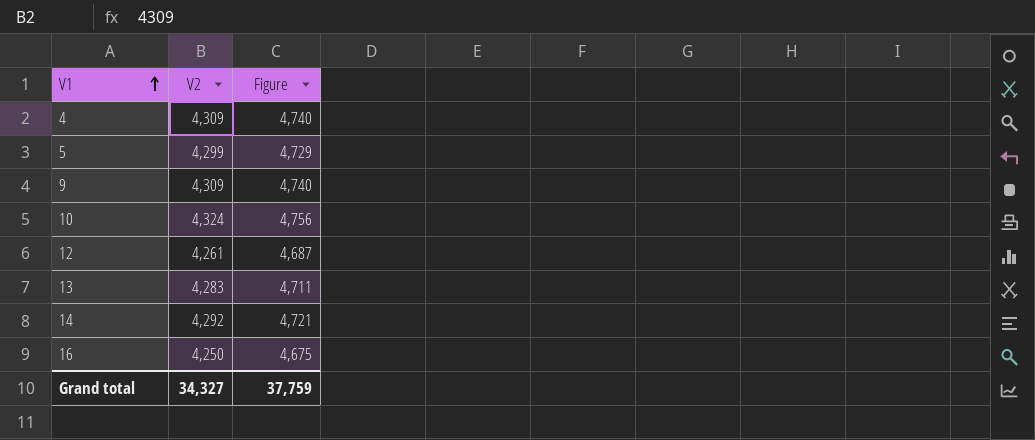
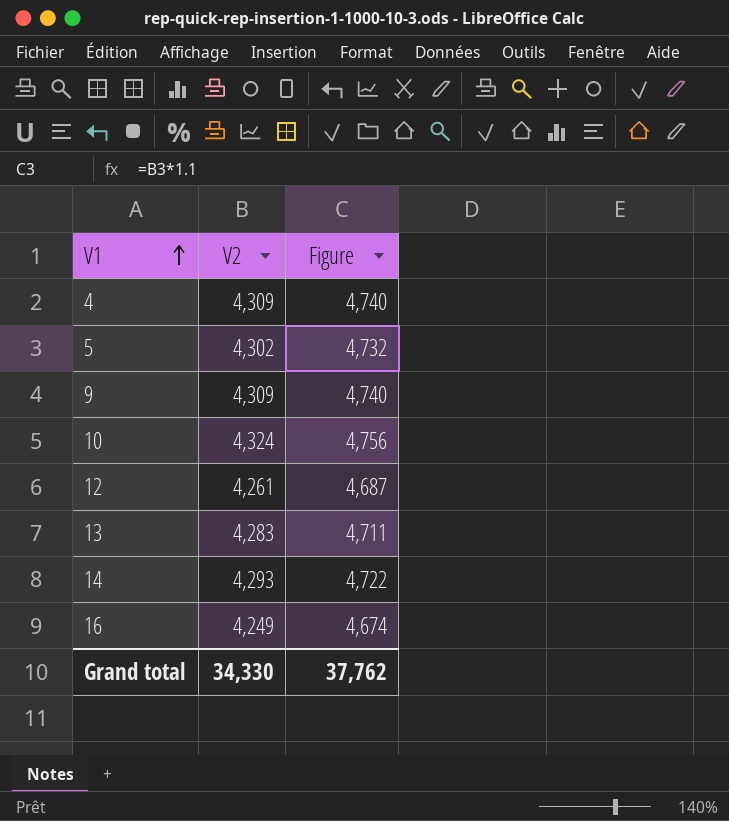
5 | V2: 4,299 -> 4,302
5 | Figure: 4,729 -> 4,732
14 | V2: 4,292 -> 4,293
14 | Figure: 4,721 -> 4,722
16 | V2: 4,250 -> 4,249
16 | Figure: 4,675 -> 4,674
Grand total | V2: 34,327 -> 34,330
Grand total | Figure: 37,759 -> 37,762

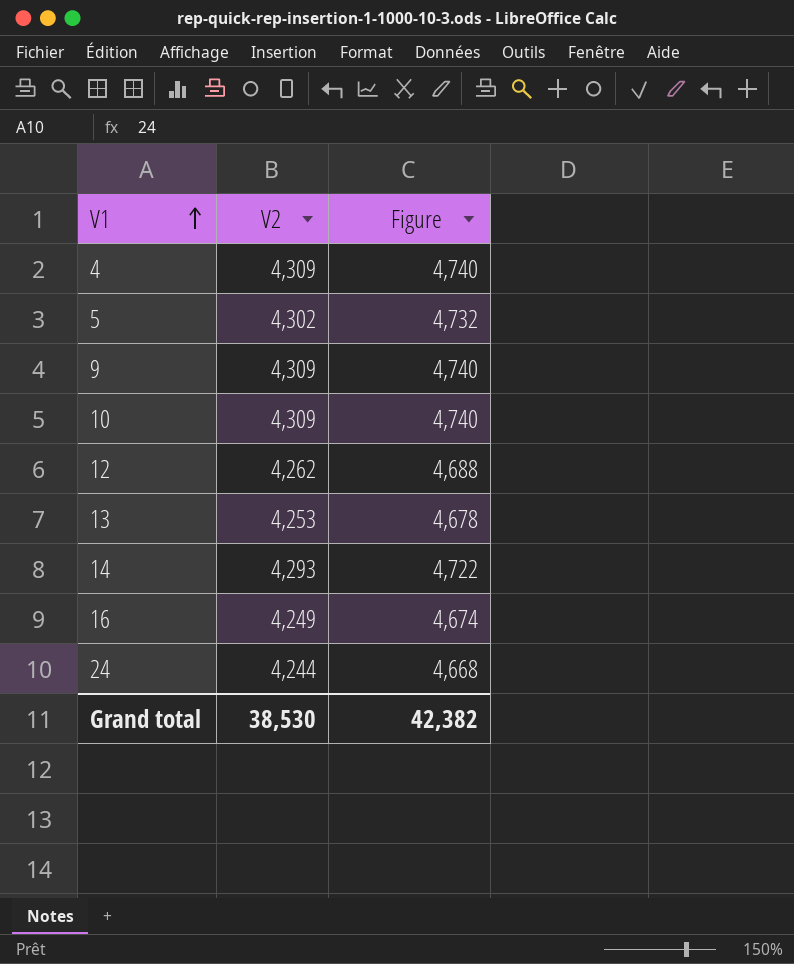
10 | V2: 4,324 -> 4,309
10 | Figure: 4,756 -> 4,740
12 | V2: 4,261 -> 4,262
12 | Figure: 4,687 -> 4,688
13 | V2: 4,283 -> 4,253
13 | Figure: 4,711 -> 4,678
row 24: none -> 4,244 | 4,668
Grand total | V2: 34,330 -> 38,530
Grand total | Figure: 37,762 -> 42,382

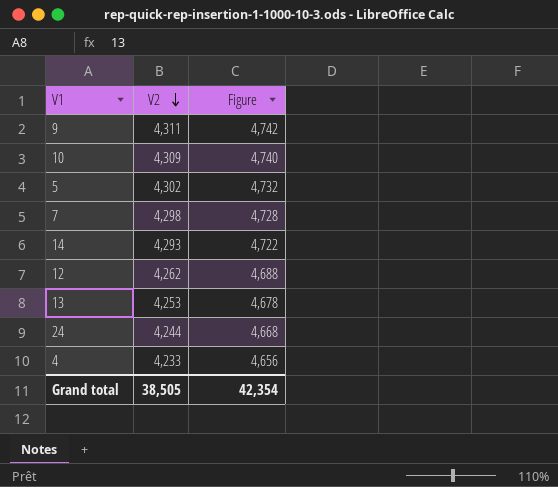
row order: V1 ascending -> V2 descending
row 16: 4,249 | 4,674 -> none
9 | V2: 4,309 -> 4,311
9 | Figure: 4,740 -> 4,742
row 7: none -> 4,298 | 4,728
4 | V2: 4,309 -> 4,233
4 | Figure: 4,740 -> 4,656
Grand total | V2: 38,530 -> 38,505
Grand total | Figure: 42,382 -> 42,354

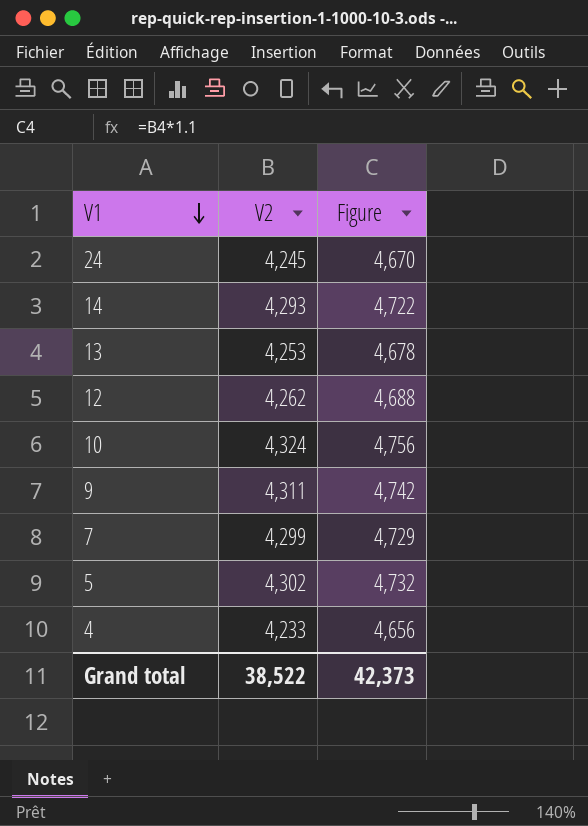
row order: V2 descending -> V1 descending
24 | V2: 4,244 -> 4,245
24 | Figure: 4,668 -> 4,670
10 | V2: 4,309 -> 4,324
10 | Figure: 4,740 -> 4,756
7 | V2: 4,298 -> 4,299
7 | Figure: 4,728 -> 4,729
Grand total | V2: 38,505 -> 38,522
Grand total | Figure: 42,354 -> 42,373

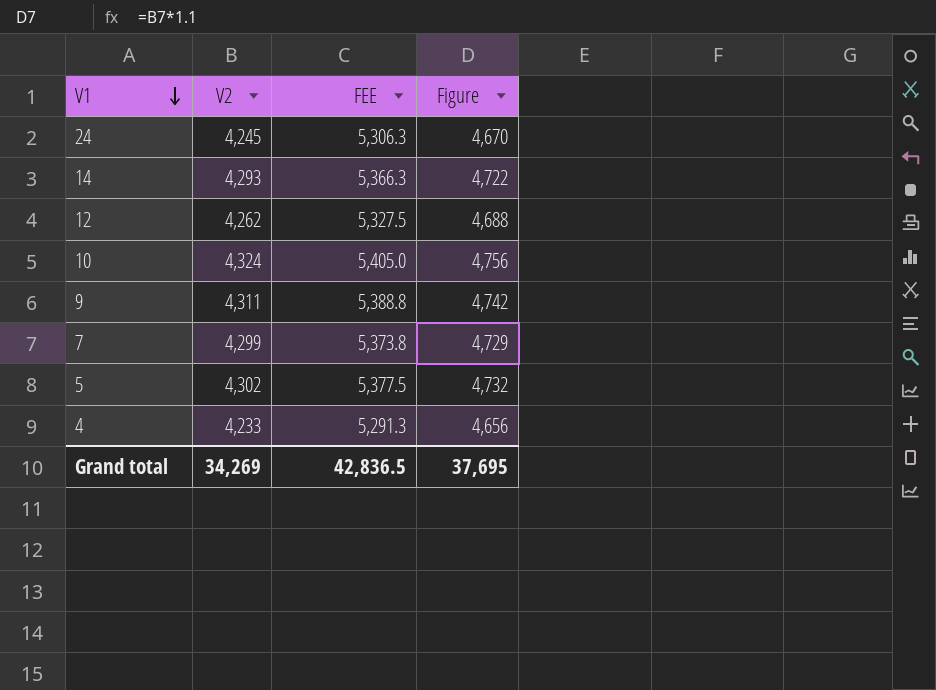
column FEE | formula: none -> [V2] * 1.25
row 13: 4,253 | 4,678 -> none
Grand total | V2: 38,522 -> 34,269
Grand total | Figure: 42,373 -> 37,695

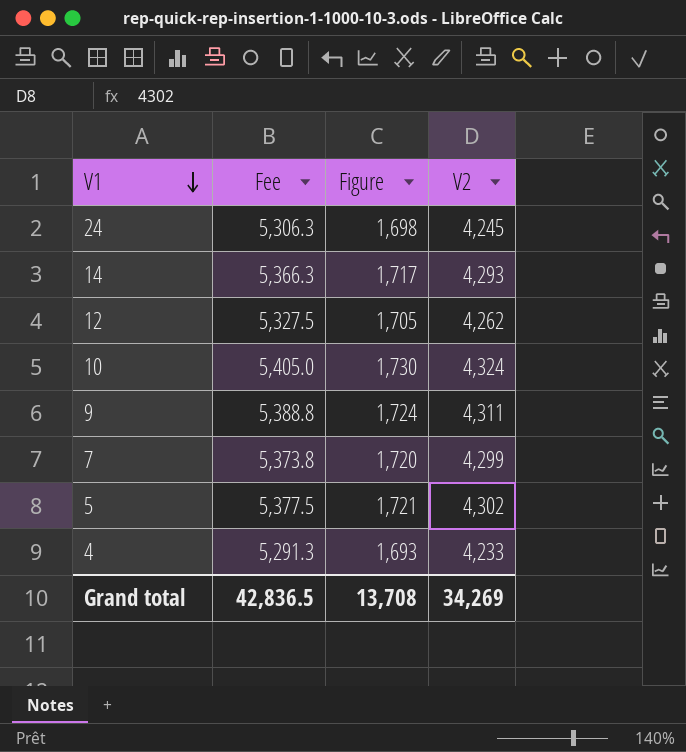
column name: FEE -> Fee
column Figure | formula: [V2] * 1.1 -> [V2] * 0.4
column V2 | position: 2 -> 4
Grand total | Figure: 37,695 -> 13,708

